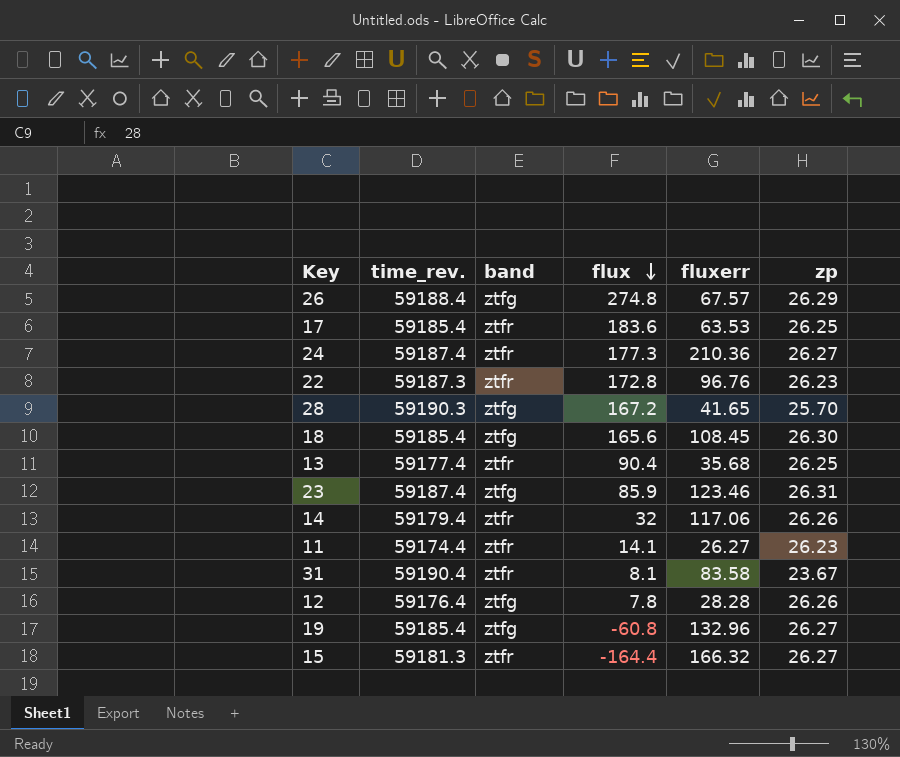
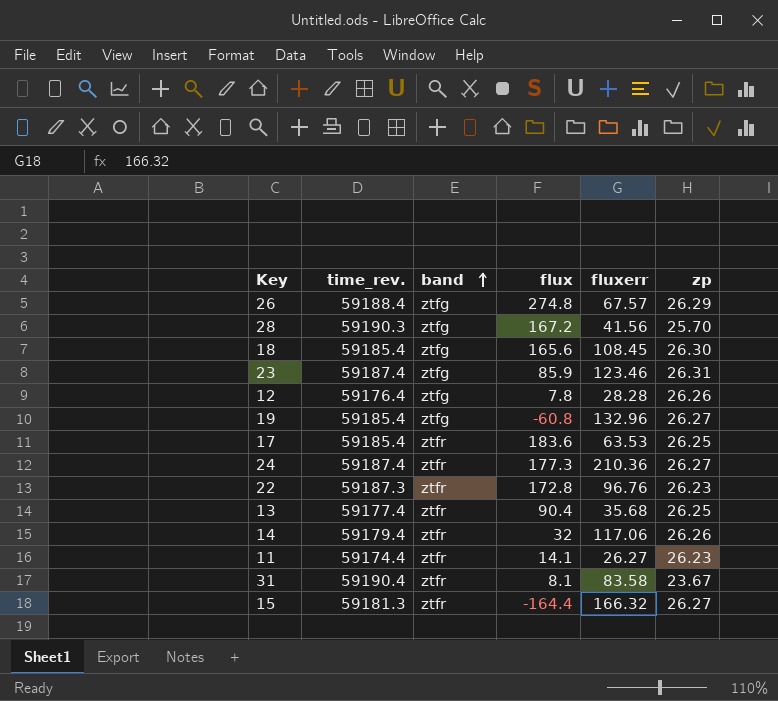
row order: flux descending -> band ascending
28 | fluxerr: 41.65 -> 41.56

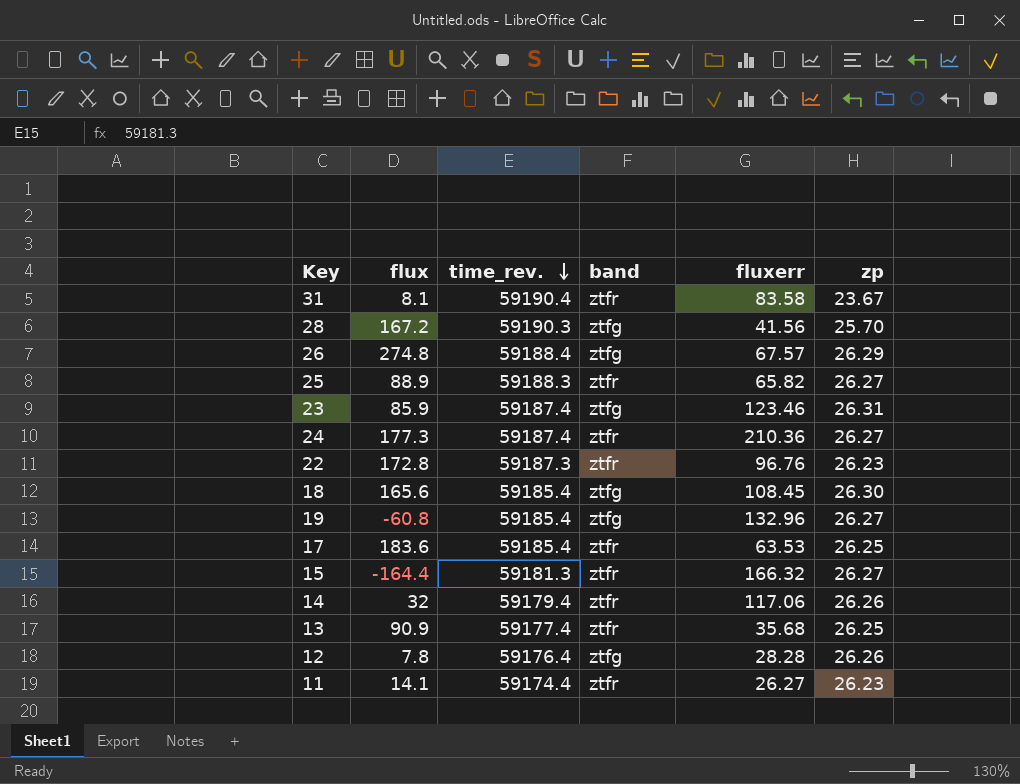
row order: band ascending -> time_rev. descending
column flux | position: 4 -> 2
row 25: none -> 88.9 | 59188.3 | ztfr | 65.82 | 26.27
13 | flux: 90.4 -> 90.9

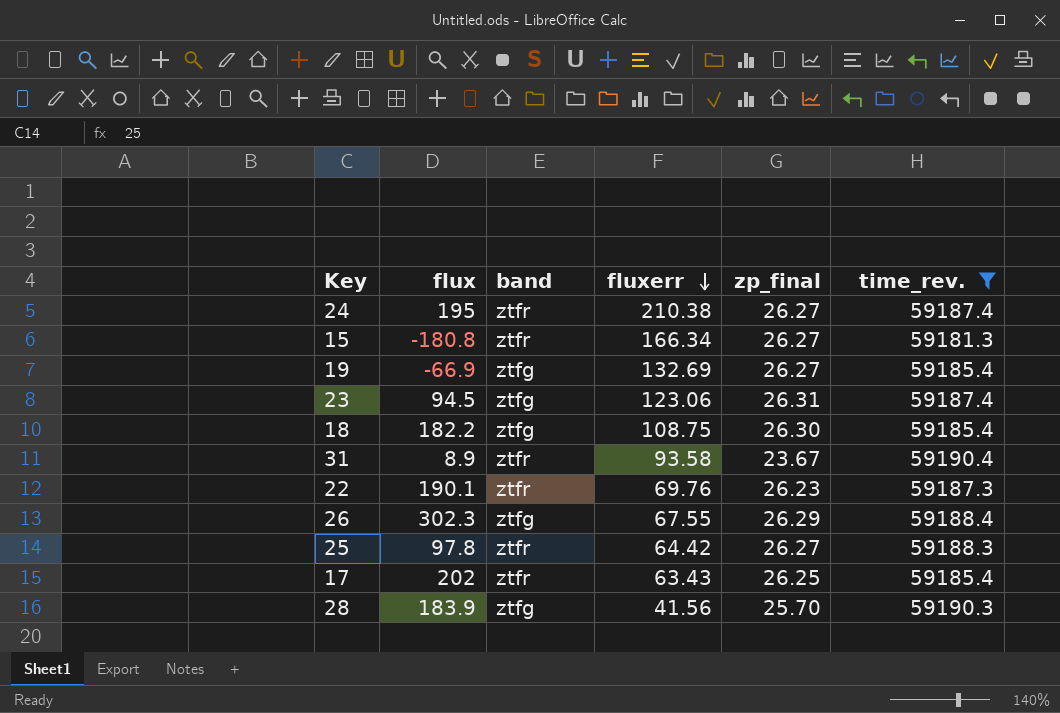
filter: none -> time_rev. >= 59181.3
row order: time_rev. descending -> fluxerr descending
column name: zp -> zp_final
column time_rev. | position: 3 -> 6
24 | flux: 177.3 -> 195
24 | fluxerr: 210.36 -> 210.38
15 | flux: -164.4 -> -180.8
15 | fluxerr: 166.32 -> 166.34
19 | flux: -60.8 -> -66.9
19 | fluxerr: 132.96 -> 132.69
23 | flux: 85.9 -> 94.5
23 | fluxerr: 123.46 -> 123.06
18 | flux: 165.6 -> 182.2
18 | fluxerr: 108.45 -> 108.75
31 | flux: 8.1 -> 8.9
31 | fluxerr: 83.58 -> 93.58
22 | flux: 172.8 -> 190.1
22 | fluxerr: 96.76 -> 69.76
26 | flux: 274.8 -> 302.3
26 | fluxerr: 67.57 -> 67.55
25 | flux: 88.9 -> 97.8
25 | fluxerr: 65.82 -> 64.42
17 | flux: 183.6 -> 202
17 | fluxerr: 63.53 -> 63.43
28 | flux: 167.2 -> 183.9

